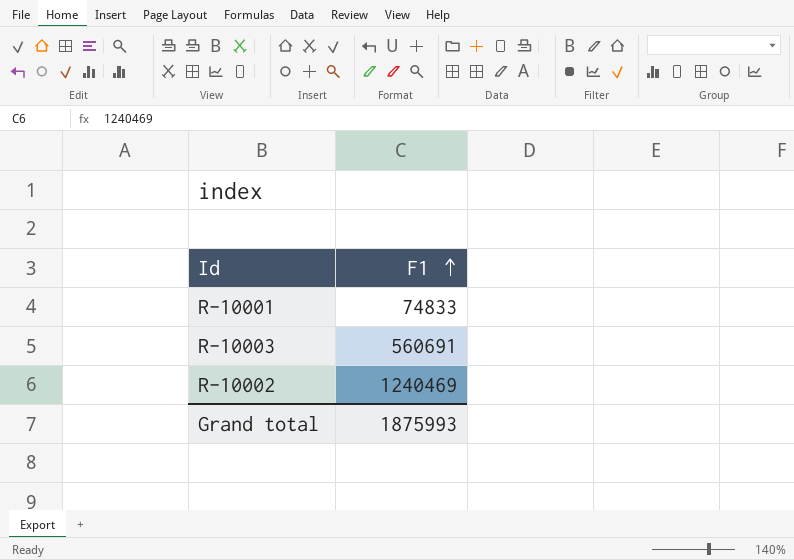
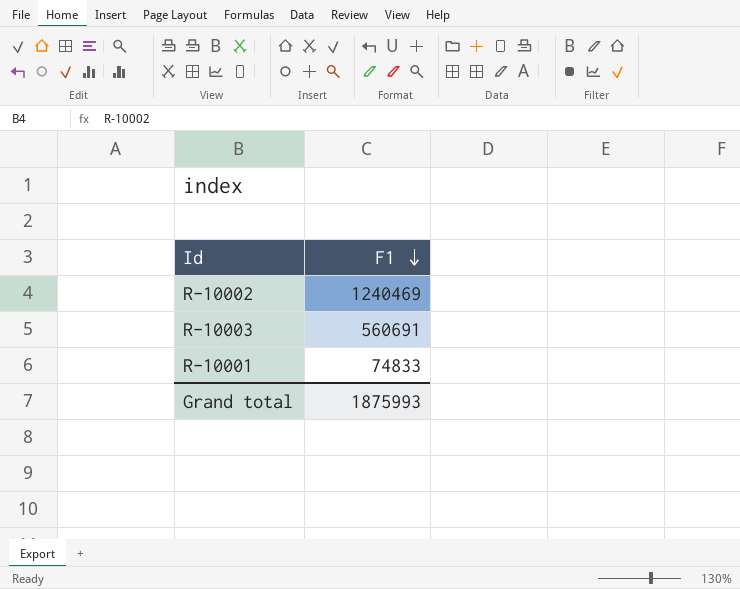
row order: F1 ascending -> F1 descending

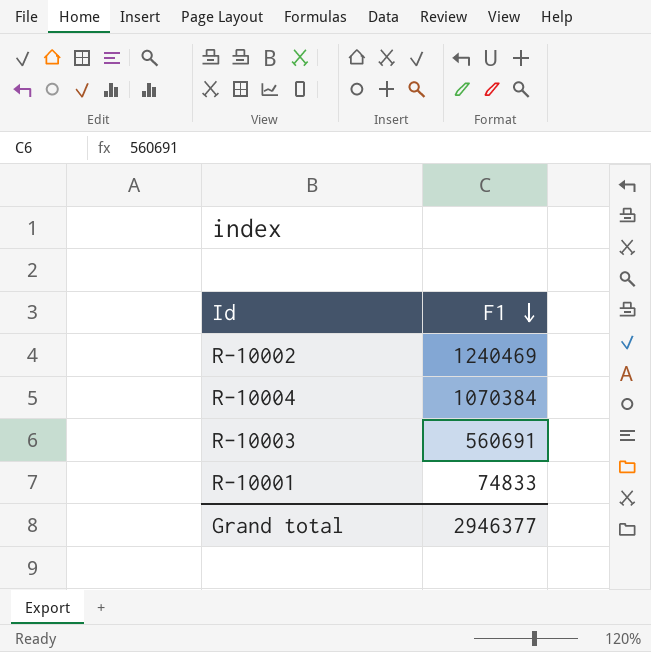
row R-10004: none -> 1070384
Grand total | F1: 1875993 -> 2946377

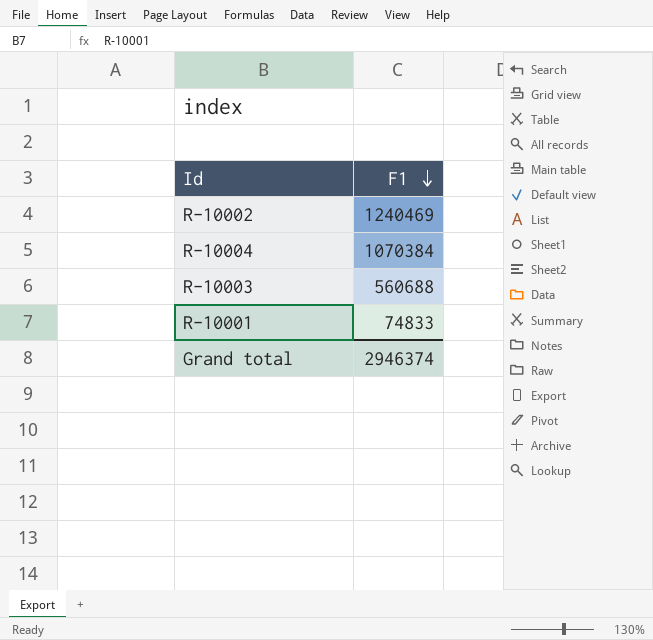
R-10003 | F1: 560691 -> 560688
Grand total | F1: 2946377 -> 2946374

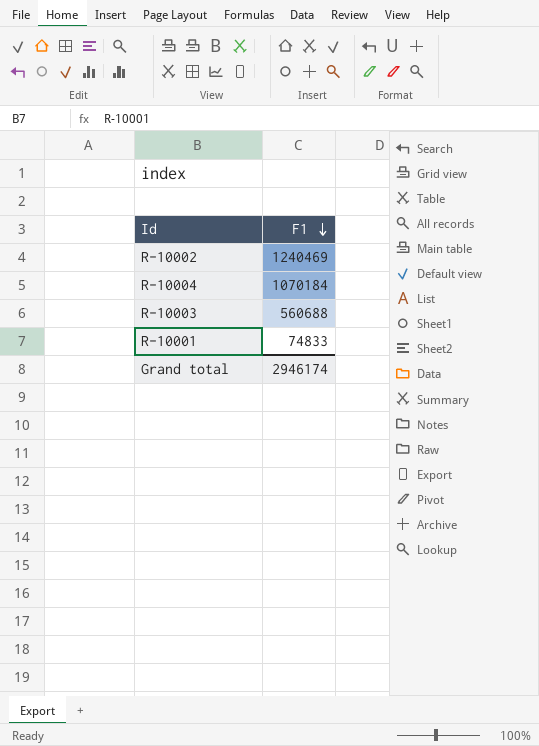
R-10004 | F1: 1070384 -> 1070184
Grand total | F1: 2946374 -> 2946174

